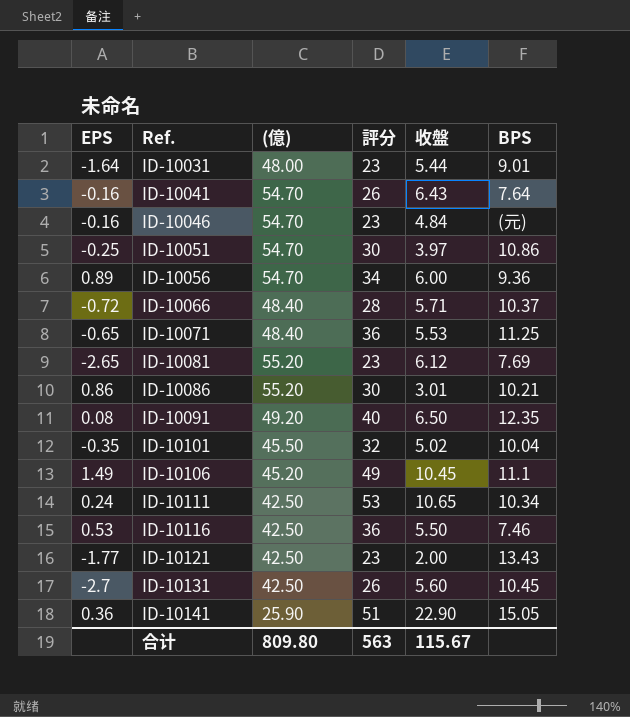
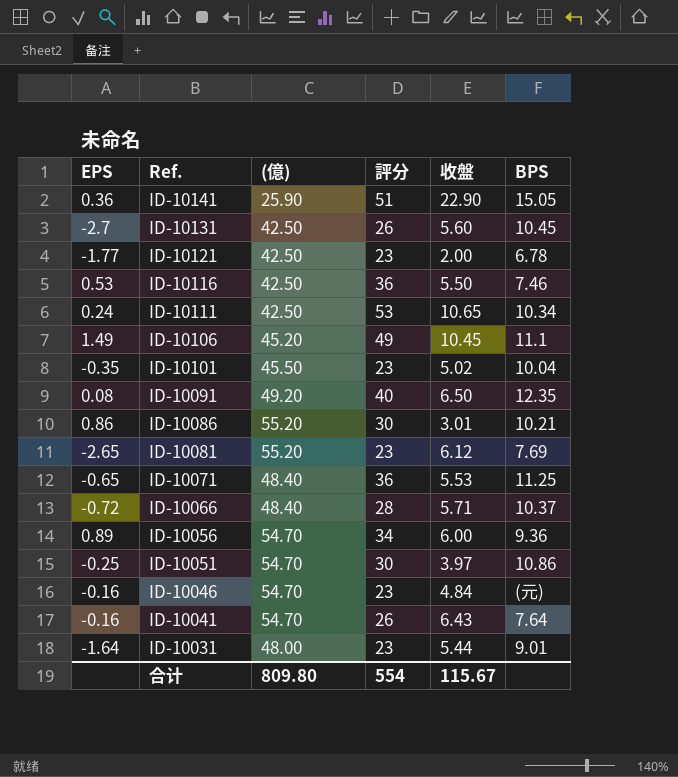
row order: Ref. ascending -> Ref. descending
ID-10121 | BPS: 13.43 -> 6.78
ID-10101 | 評分: 32 -> 23
合计 | 評分: 563 -> 554

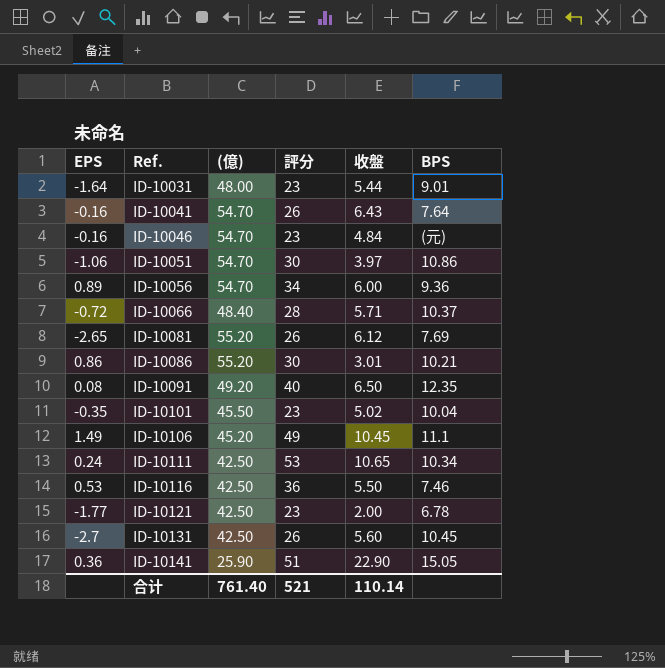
row order: Ref. descending -> Ref. ascending
row ID-10071: -0.65 | 48.40 | 36 | 5.53 | 11.25 -> none
ID-10051 | EPS: -0.25 -> -1.06
ID-10081 | 評分: 23 -> 26
合计 | (億): 809.80 -> 761.40
合计 | 評分: 554 -> 521
合计 | 收盤: 115.67 -> 110.14

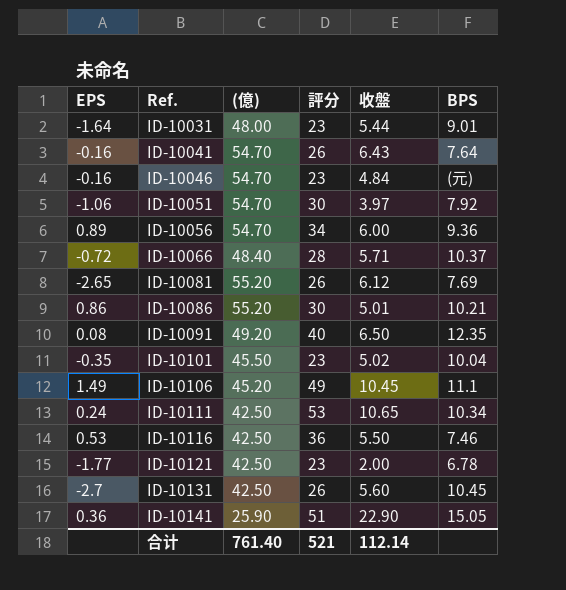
ID-10051 | BPS: 10.86 -> 7.92
ID-10086 | 收盤: 3.01 -> 5.01
合计 | 收盤: 110.14 -> 112.14

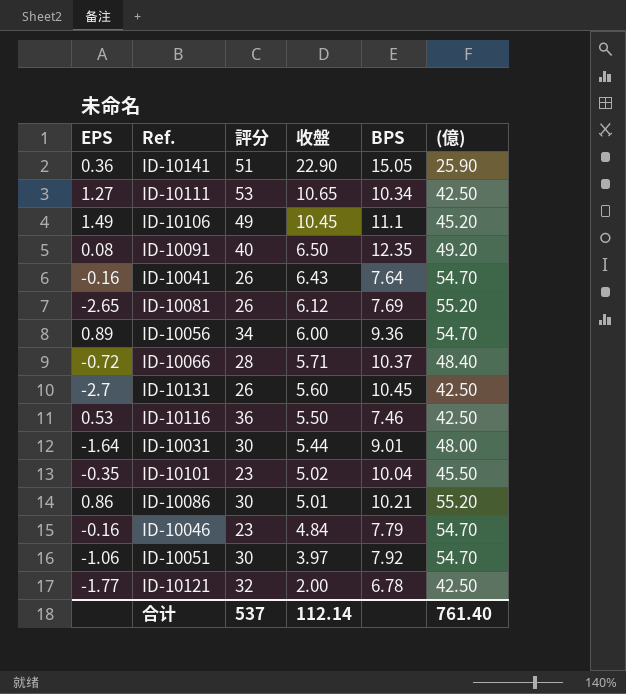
row order: Ref. ascending -> 收盤 descending
column (億) | position: 3 -> 6
ID-10111 | EPS: 0.24 -> 1.27
ID-10031 | 評分: 23 -> 30
ID-10046 | BPS: (元) -> 7.79
ID-10121 | 評分: 23 -> 32
合计 | 評分: 521 -> 537

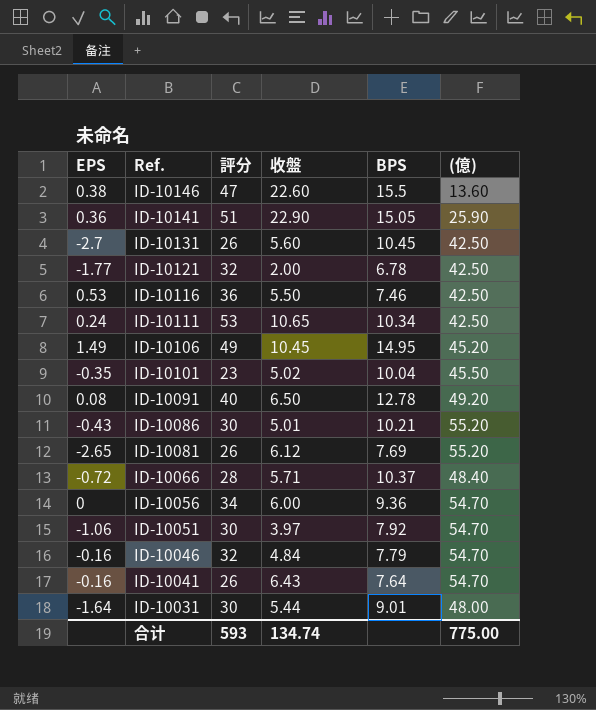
row order: 收盤 descending -> Ref. descending
row ID-10146: none -> 0.38 | 47 | 22.60 | 15.5 | 13.60
ID-10111 | EPS: 1.27 -> 0.24
ID-10106 | BPS: 11.1 -> 14.95
ID-10091 | BPS: 12.35 -> 12.78
ID-10086 | EPS: 0.86 -> -0.43
ID-10056 | EPS: 0.89 -> 0
ID-10046 | 評分: 23 -> 32
合计 | 評分: 537 -> 593
合计 | 收盤: 112.14 -> 134.74
合计 | (億): 761.40 -> 775.00

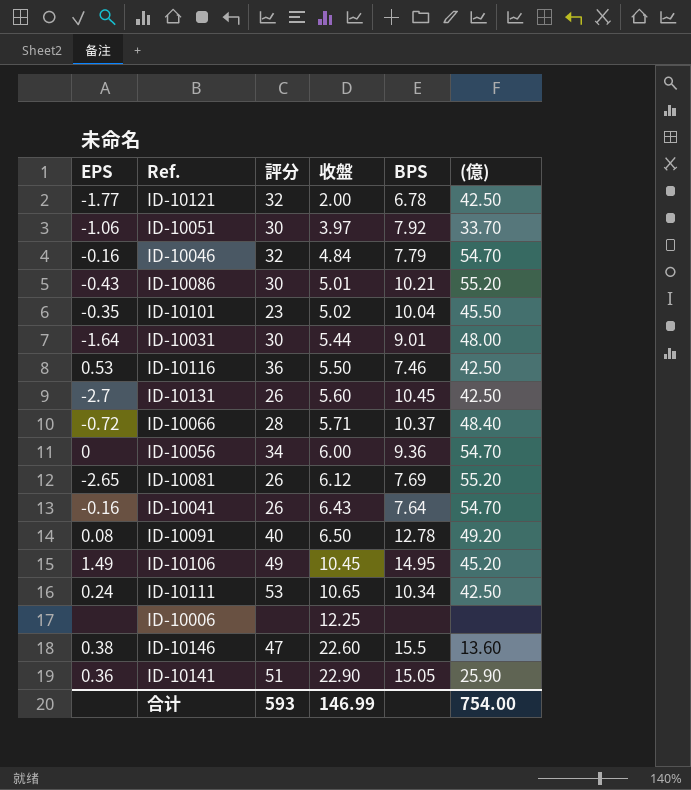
row order: Ref. descending -> 收盤 ascending
ID-10051 | (億): 54.70 -> 33.70
row ID-10006: none -> none | none | 12.25 | none | none
合计 | 收盤: 134.74 -> 146.99
合计 | (億): 775.00 -> 754.00

